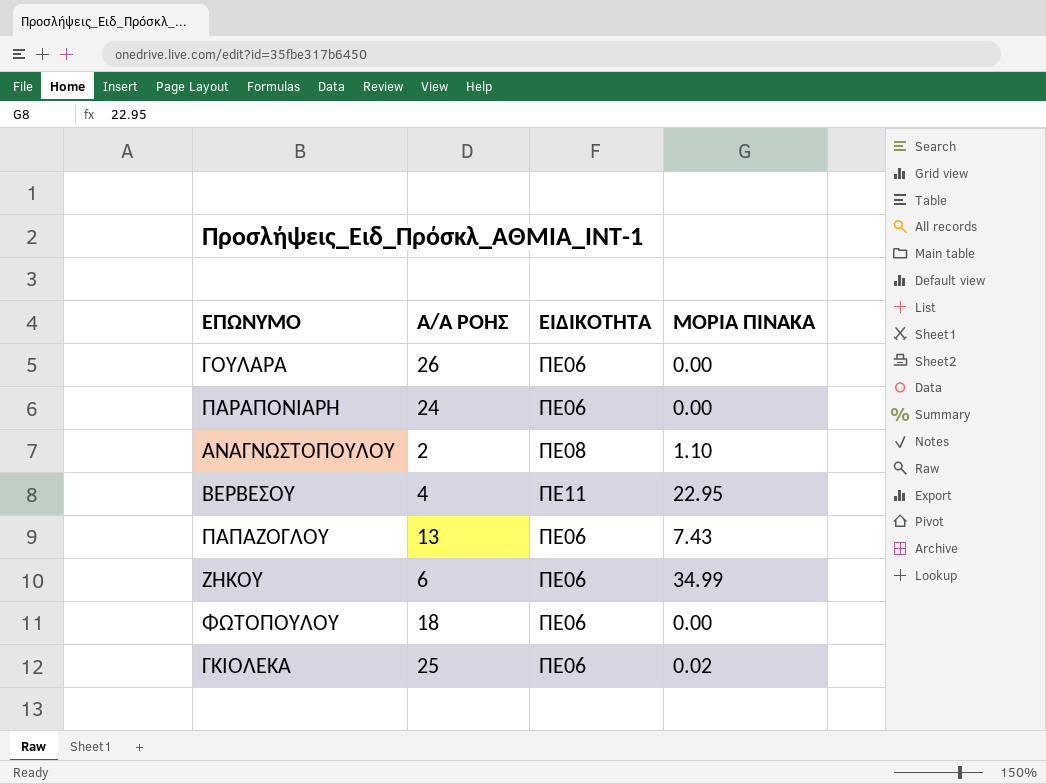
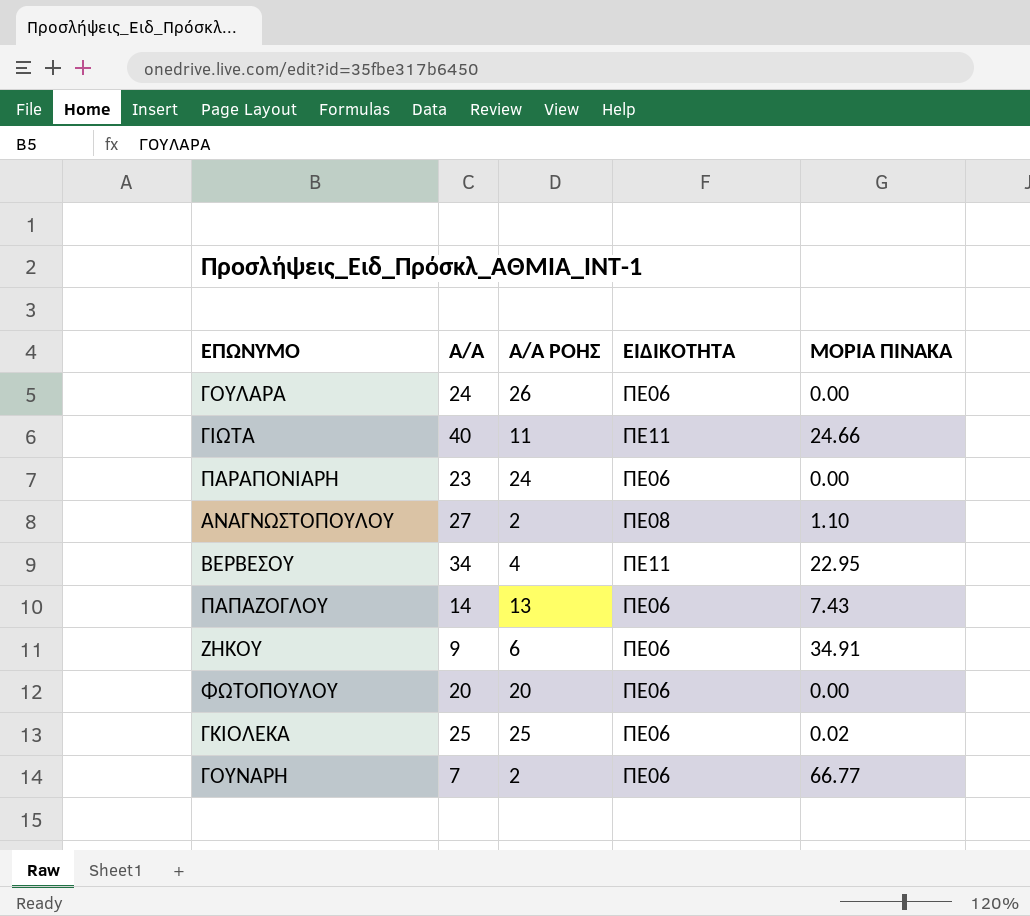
column Α/Α | position: none -> 2
row ΓΙΩΤΑ: none -> 40 | 11 | ΠΕ11 | 24.66
ΖΗΚΟΥ | ΜΟΡΙΑ ΠΙΝΑΚΑ: 34.99 -> 34.91
ΦΩΤΟΠΟΥΛΟΥ | Α/Α ΡΟΗΣ: 18 -> 20
row ΓΟΥΝΑΡΗ: none -> 7 | 2 | ΠΕ06 | 66.77

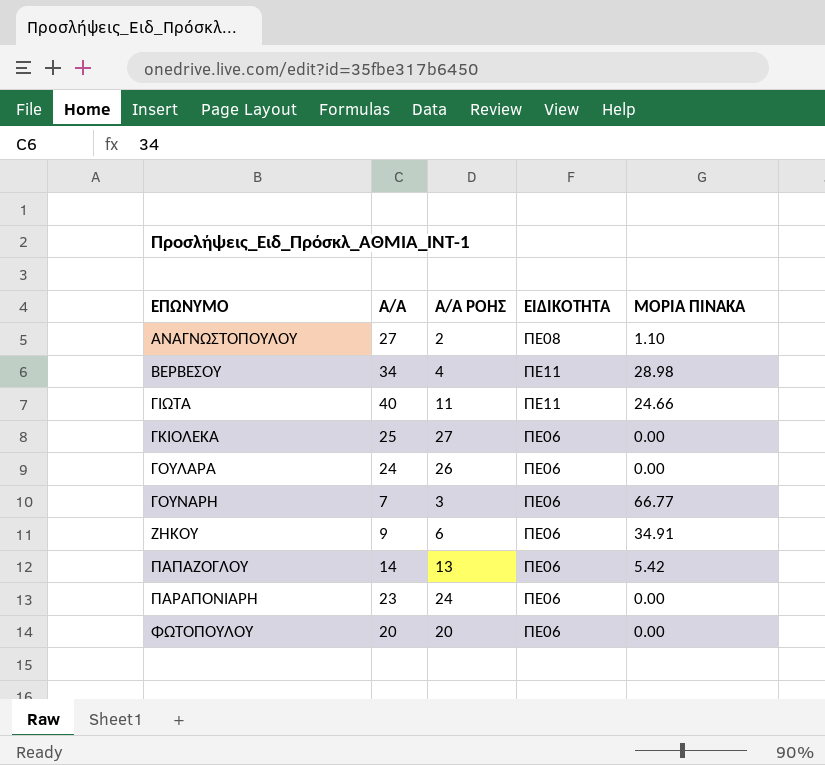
row order: none -> ΕΠΩΝΥΜΟ ascending
ΒΕΡΒΕΣΟΥ | ΜΟΡΙΑ ΠΙΝΑΚΑ: 22.95 -> 28.98
ΓΚΙΟΛΕΚΑ | Α/Α ΡΟΗΣ: 25 -> 27
ΓΚΙΟΛΕΚΑ | ΜΟΡΙΑ ΠΙΝΑΚΑ: 0.02 -> 0.00
ΓΟΥΝΑΡΗ | Α/Α ΡΟΗΣ: 2 -> 3
ΠΑΠΑΖΟΓΛΟΥ | ΜΟΡΙΑ ΠΙΝΑΚΑ: 7.43 -> 5.42

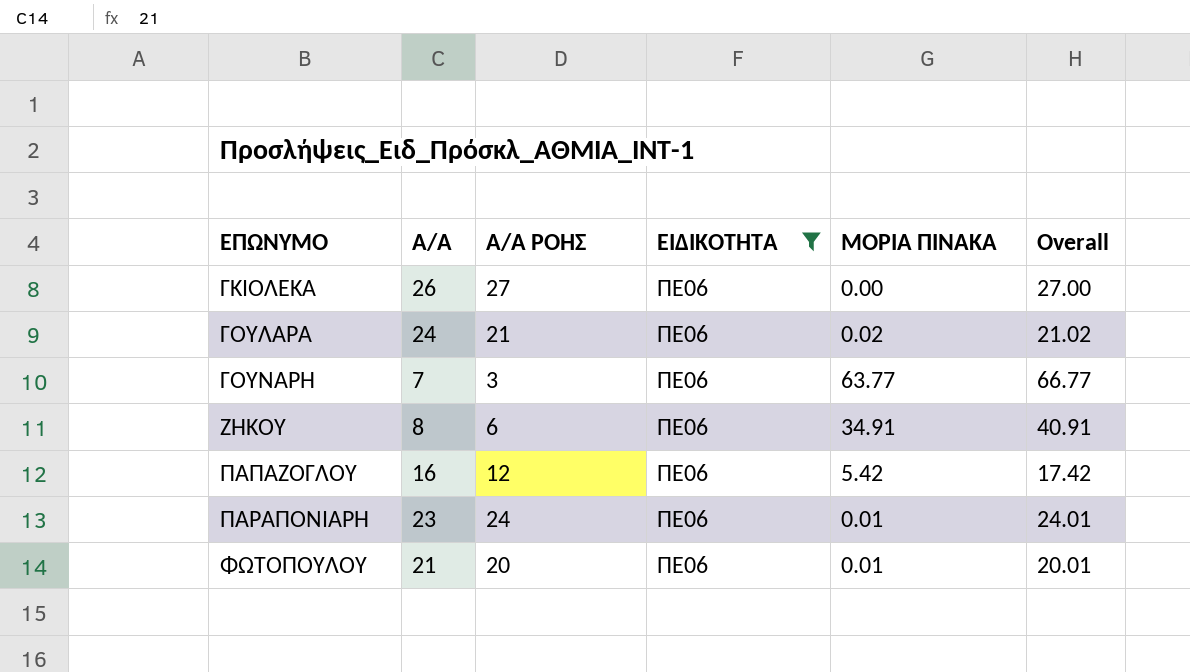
filter: none -> ΕΙΔΙΚΟΤΗΤΑ = ΠΕ06
column Overall | formula: none -> [Α/Α ΡΟΗΣ] + [ΜΟΡΙΑ ΠΙΝΑΚΑ]
ΓΚΙΟΛΕΚΑ | Α/Α: 25 -> 26
ΓΟΥΛΑΡΑ | Α/Α ΡΟΗΣ: 26 -> 21
ΓΟΥΛΑΡΑ | ΜΟΡΙΑ ΠΙΝΑΚΑ: 0.00 -> 0.02
ΓΟΥΝΑΡΗ | ΜΟΡΙΑ ΠΙΝΑΚΑ: 66.77 -> 63.77
ΖΗΚΟΥ | Α/Α: 9 -> 8
ΠΑΠΑΖΟΓΛΟΥ | Α/Α: 14 -> 16
ΠΑΠΑΖΟΓΛΟΥ | Α/Α ΡΟΗΣ: 13 -> 12
ΠΑΡΑΠΟΝΙΑΡΗ | ΜΟΡΙΑ ΠΙΝΑΚΑ: 0.00 -> 0.01
ΦΩΤΟΠΟΥΛΟΥ | Α/Α: 20 -> 21
ΦΩΤΟΠΟΥΛΟΥ | ΜΟΡΙΑ ΠΙΝΑΚΑ: 0.00 -> 0.01

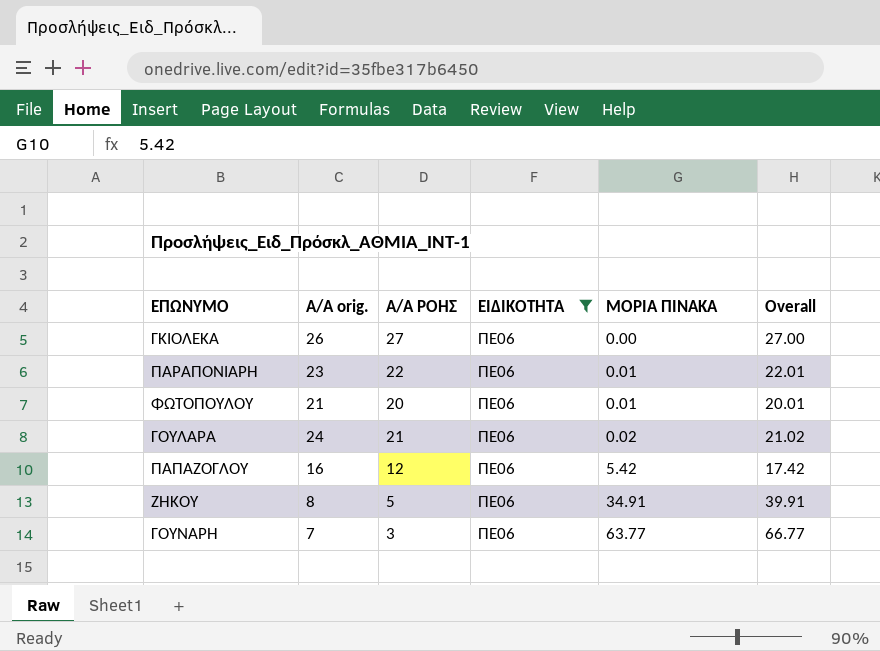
row order: ΕΠΩΝΥΜΟ ascending -> ΜΟΡΙΑ ΠΙΝΑΚΑ ascending
column name: Α/Α -> Α/Α orig.
ΠΑΡΑΠΟΝΙΑΡΗ | Α/Α ΡΟΗΣ: 24 -> 22
ΠΑΡΑΠΟΝΙΑΡΗ | Overall: 24.01 -> 22.01
ΖΗΚΟΥ | Α/Α ΡΟΗΣ: 6 -> 5
ΖΗΚΟΥ | Overall: 40.91 -> 39.91

